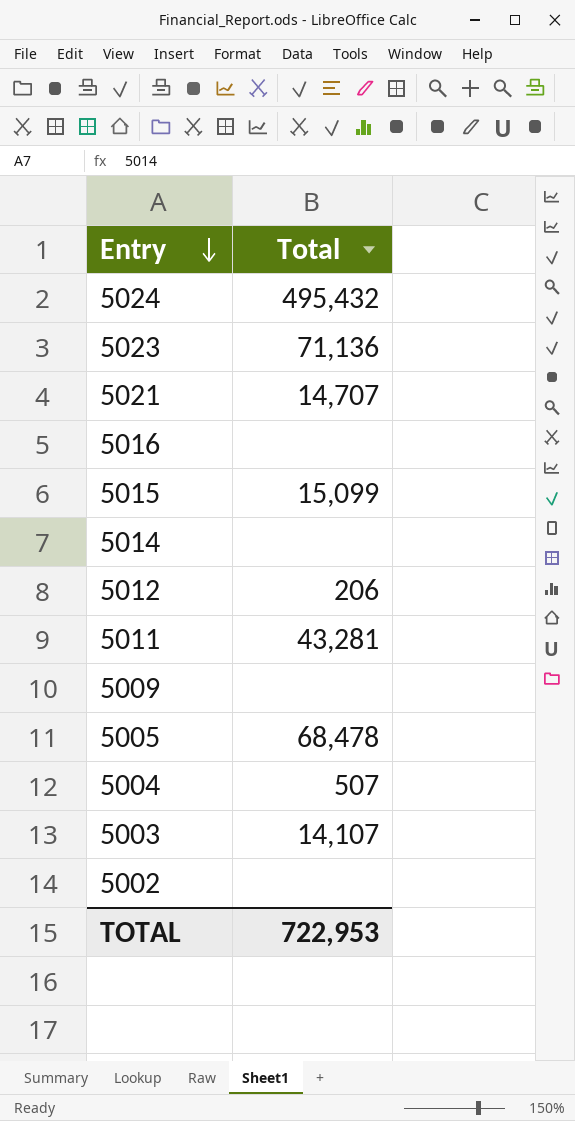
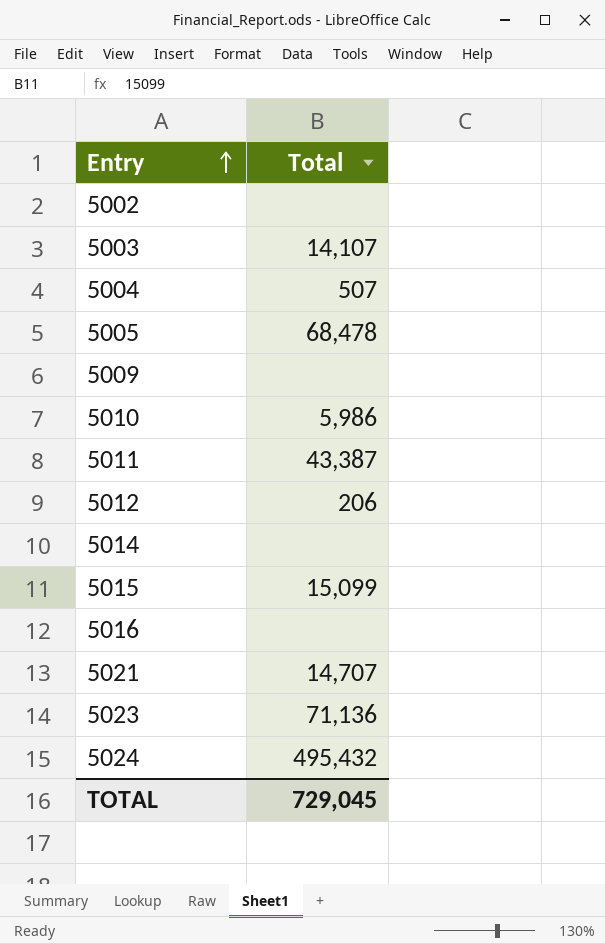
row order: Entry descending -> Entry ascending
row 5010: none -> 5,986
5011 | Total: 43,281 -> 43,387
TOTAL | Total: 722,953 -> 729,045

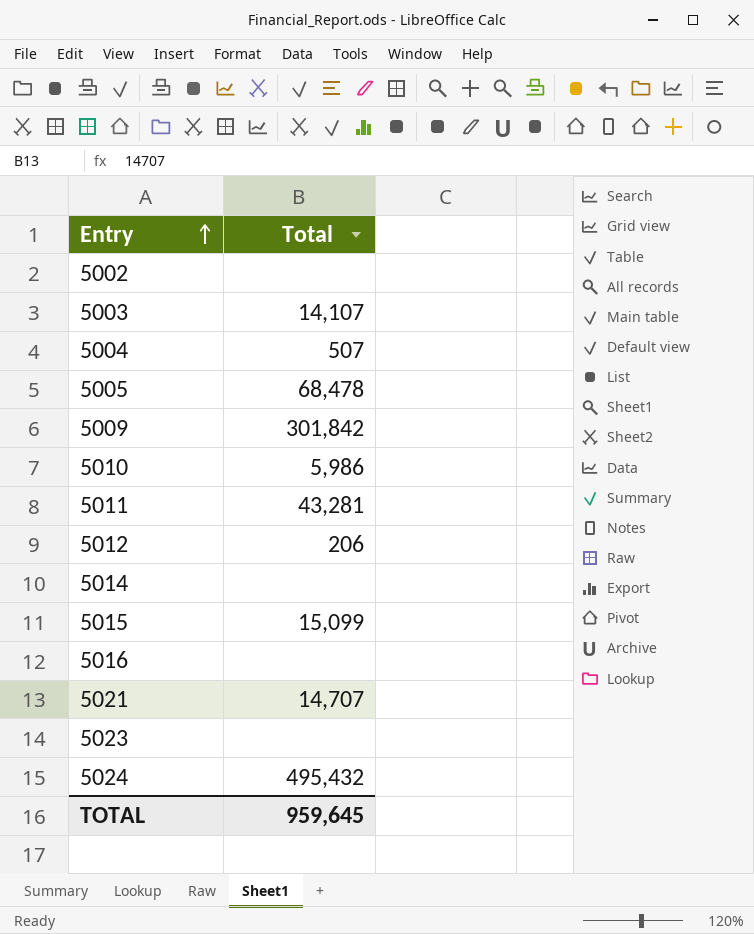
5009 | Total: none -> 301,842
5011 | Total: 43,387 -> 43,281
5023 | Total: 71,136 -> none
TOTAL | Total: 729,045 -> 959,645

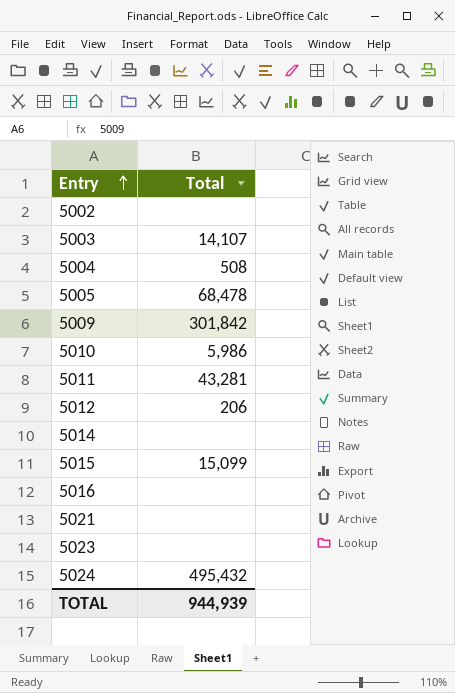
5004 | Total: 507 -> 508
5021 | Total: 14,707 -> none
TOTAL | Total: 959,645 -> 944,939

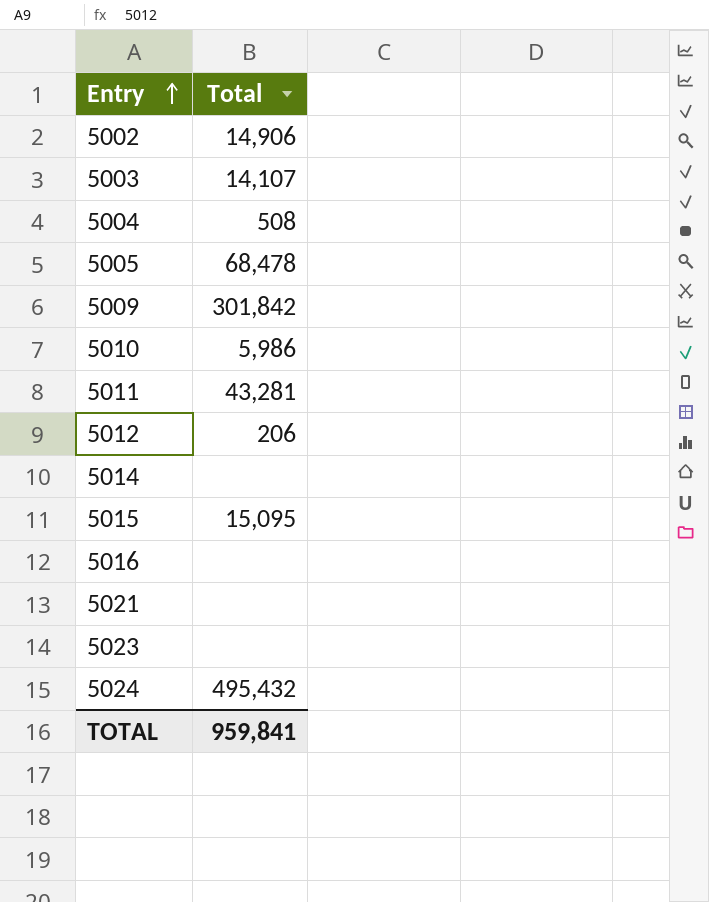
5002 | Total: none -> 14,906
5015 | Total: 15,099 -> 15,095
TOTAL | Total: 944,939 -> 959,841

